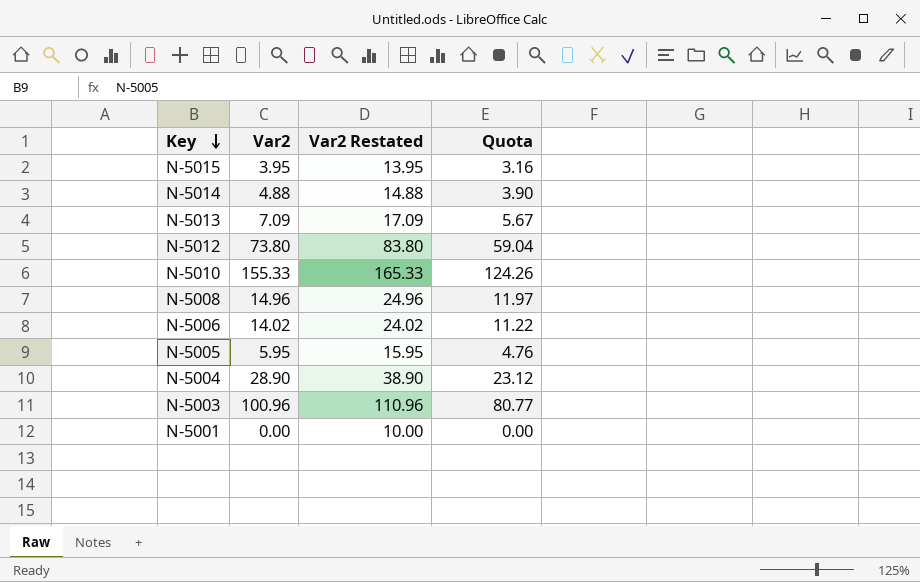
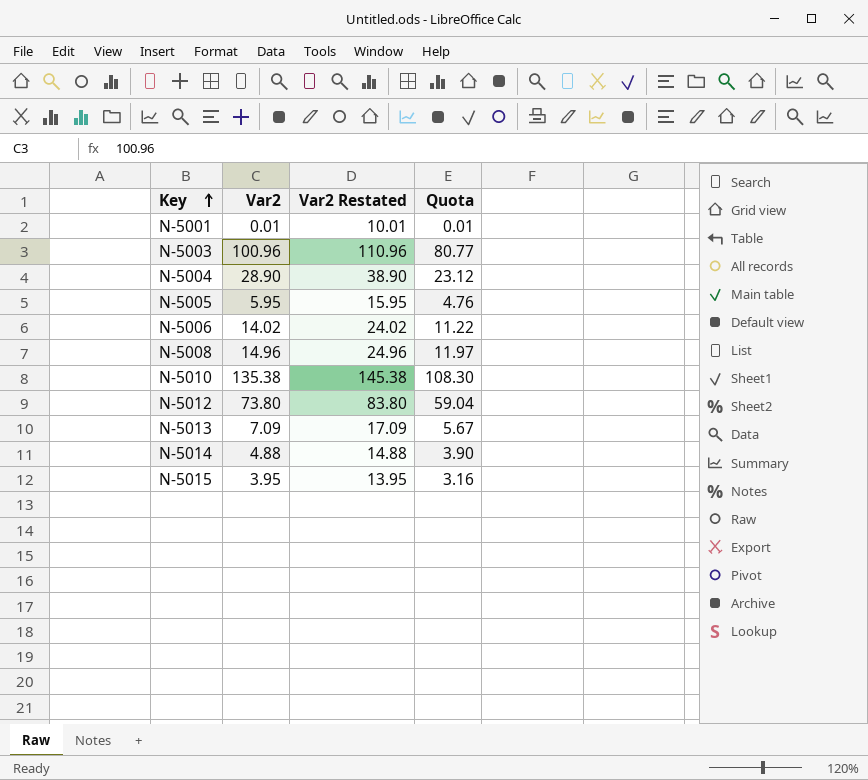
row order: Key descending -> Key ascending
N-5001 | Var2: 0.00 -> 0.01
N-5001 | Var2 Restated: 10.00 -> 10.01
N-5001 | Quota: 0.00 -> 0.01
N-5010 | Var2: 155.33 -> 135.38
N-5010 | Var2 Restated: 165.33 -> 145.38
N-5010 | Quota: 124.26 -> 108.30

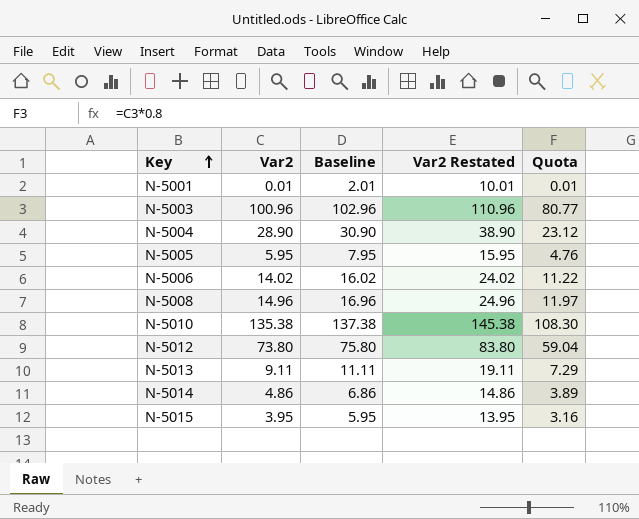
column Baseline | formula: none -> [Var2] + 2
N-5013 | Var2: 7.09 -> 9.11
N-5013 | Var2 Restated: 17.09 -> 19.11
N-5013 | Quota: 5.67 -> 7.29
N-5014 | Var2: 4.88 -> 4.86
N-5014 | Var2 Restated: 14.88 -> 14.86
N-5014 | Quota: 3.90 -> 3.89

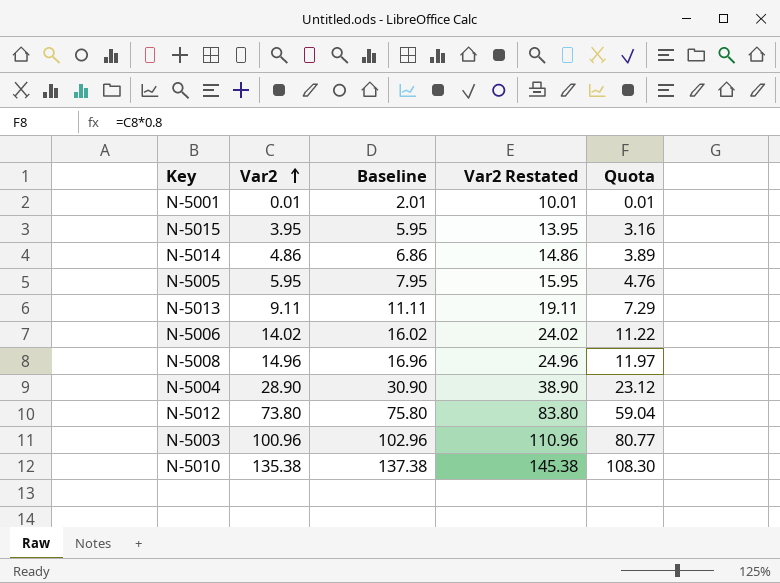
row order: Key ascending -> Var2 ascending

